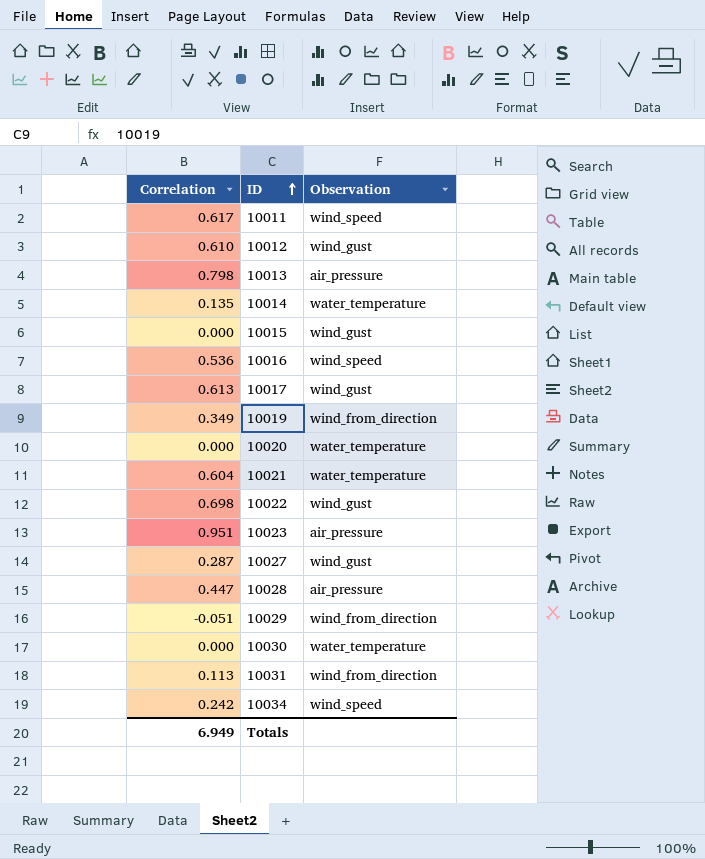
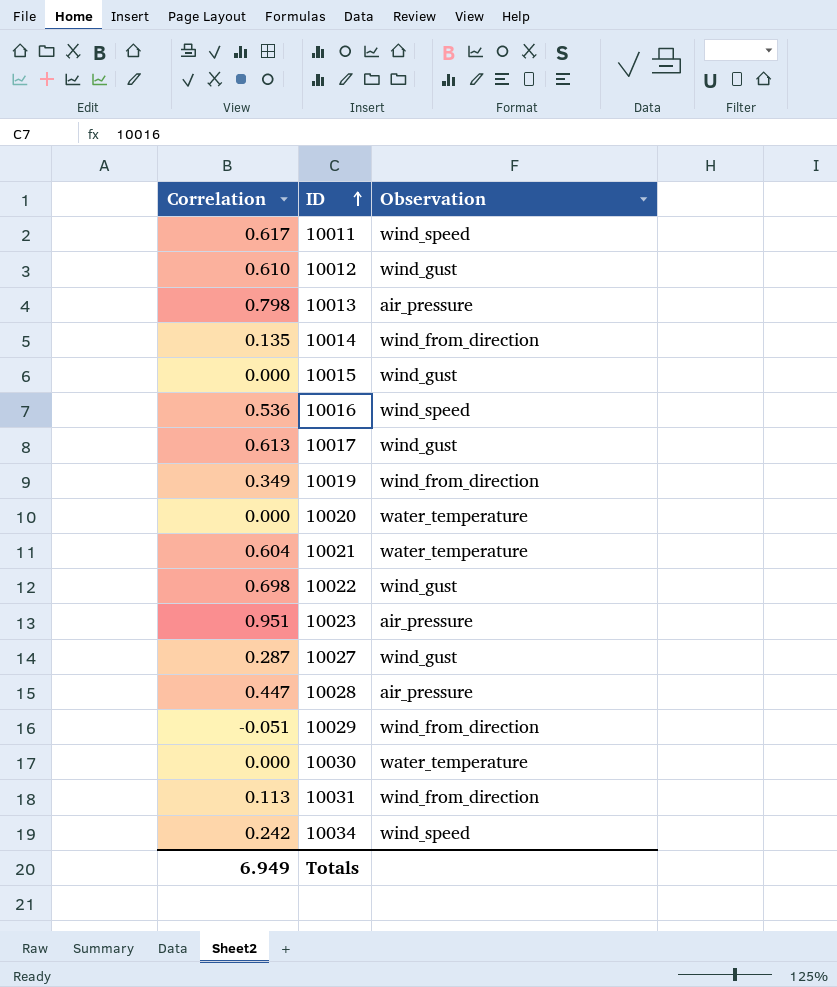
10014 | Observation: water_temperature -> wind_from_direction

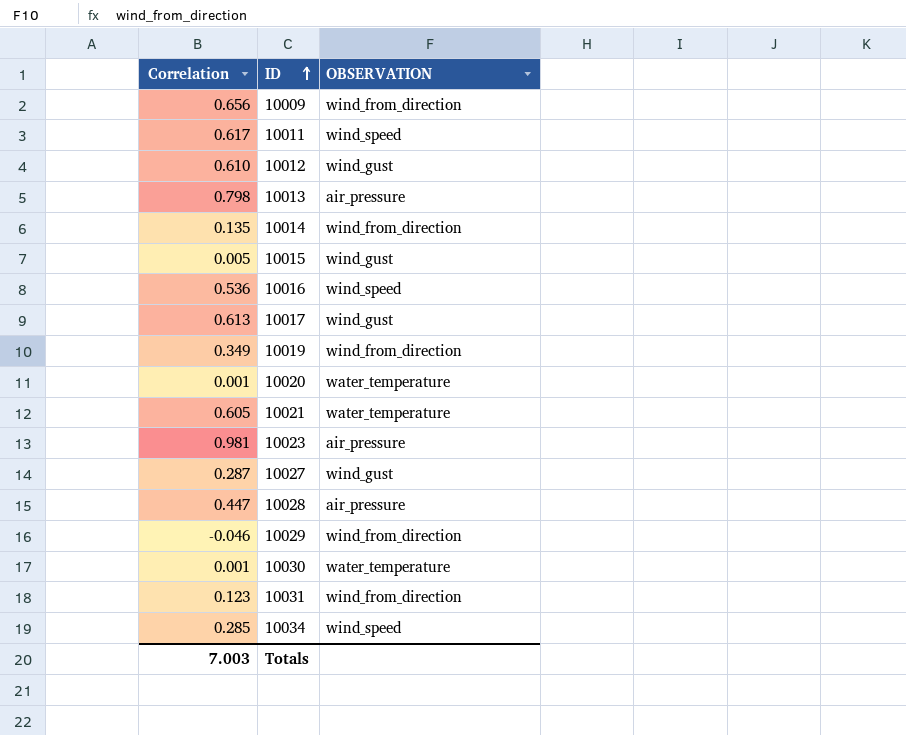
column name: Observation -> OBSERVATION
row 10022: 0.698 | wind_gust -> none
row 10009: none -> 0.656 | wind_from_direction
10015 | Correlation: 0.000 -> 0.005
10020 | Correlation: 0.000 -> 0.001
10021 | Correlation: 0.604 -> 0.605
10023 | Correlation: 0.951 -> 0.981
10029 | Correlation: -0.051 -> -0.046
10030 | Correlation: 0.000 -> 0.001
10031 | Correlation: 0.113 -> 0.123
10034 | Correlation: 0.242 -> 0.285
Totals | Correlation: 6.949 -> 7.003

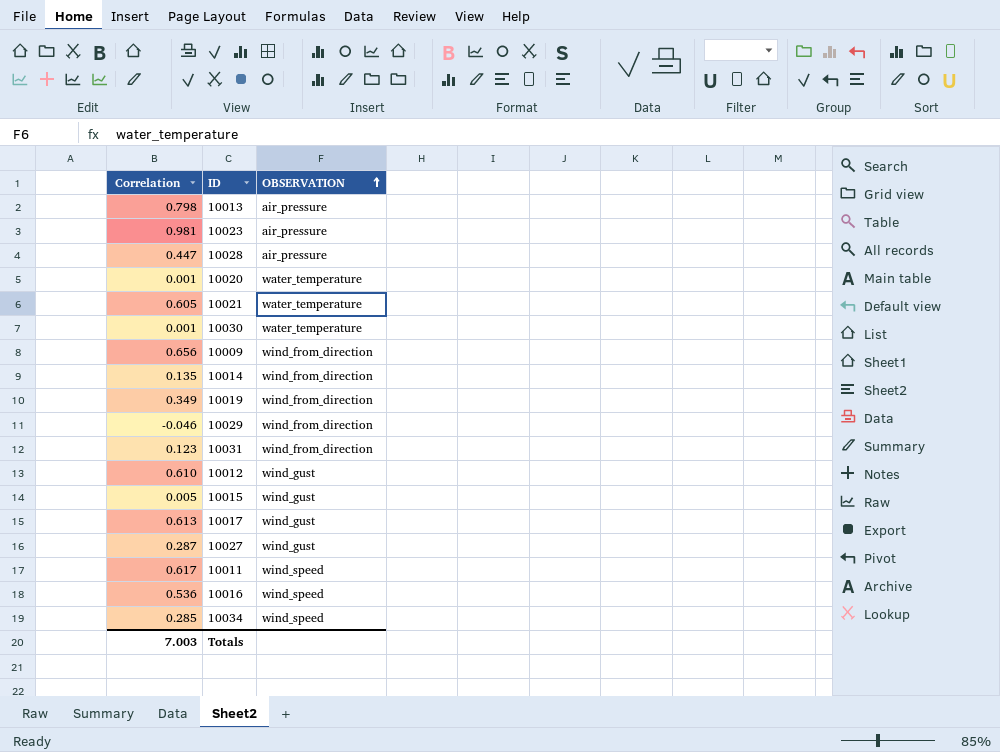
row order: ID ascending -> OBSERVATION ascending

